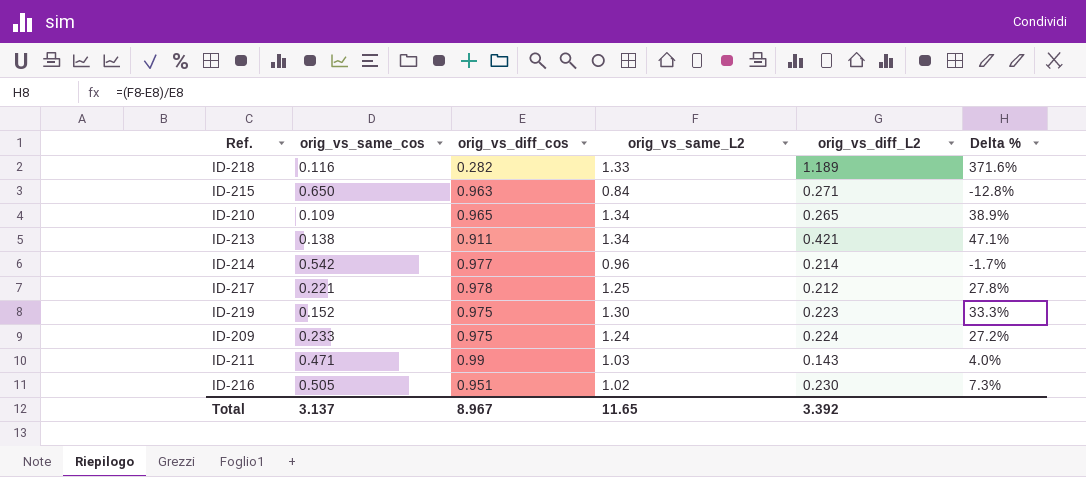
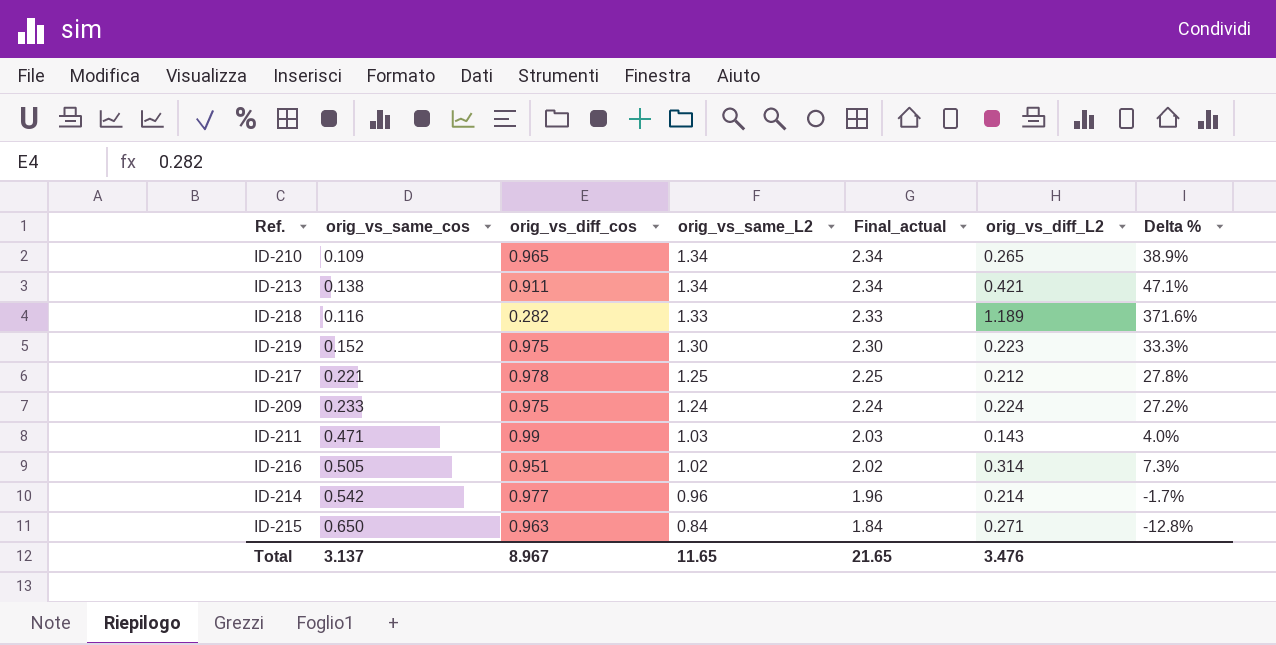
row order: none -> orig_vs_same_L2 descending
column Final_actual | formula: none -> [orig_vs_same_L2] + 1
ID-216 | orig_vs_diff_L2: 0.230 -> 0.314
Total | orig_vs_diff_L2: 3.392 -> 3.476

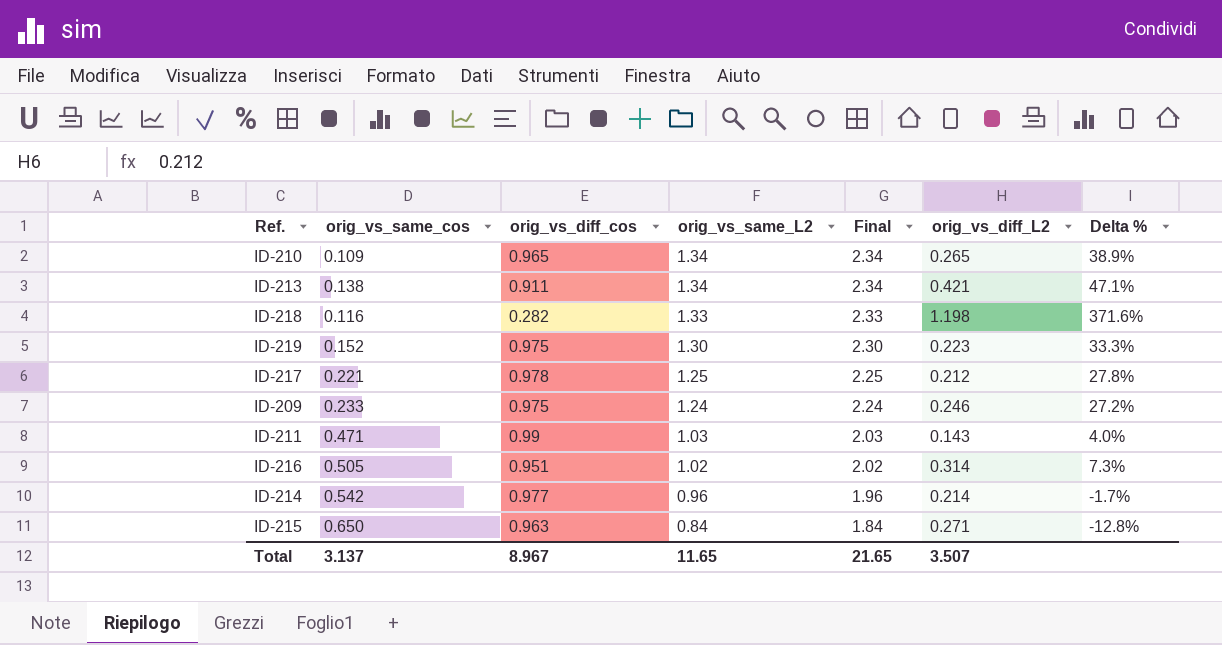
column name: Final_actual -> Final
ID-218 | orig_vs_diff_L2: 1.189 -> 1.198
ID-209 | orig_vs_diff_L2: 0.224 -> 0.246
Total | orig_vs_diff_L2: 3.476 -> 3.507

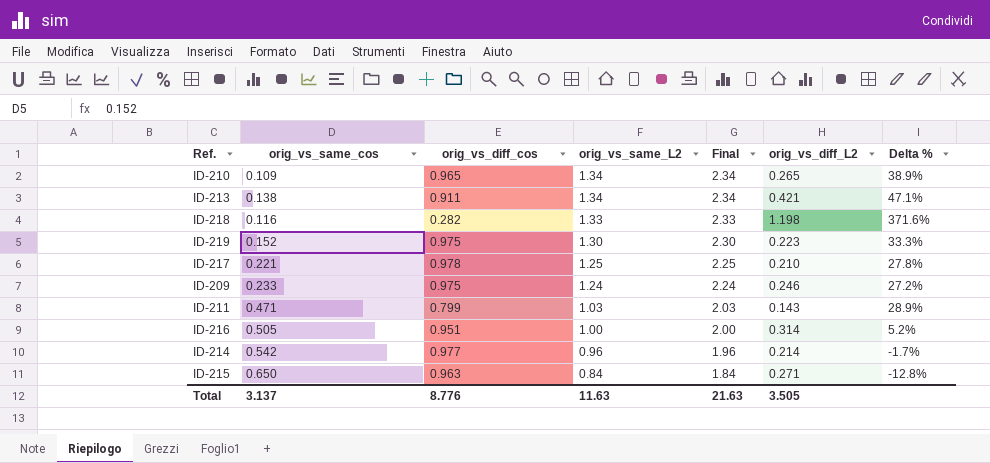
ID-217 | orig_vs_diff_L2: 0.212 -> 0.210
ID-211 | orig_vs_diff_cos: 0.99 -> 0.799
ID-211 | Delta %: 4.0% -> 28.9%
ID-216 | orig_vs_same_L2: 1.02 -> 1.00
ID-216 | Final: 2.02 -> 2.00
ID-216 | Delta %: 7.3% -> 5.2%
Total | orig_vs_diff_cos: 8.967 -> 8.776
Total | orig_vs_same_L2: 11.65 -> 11.63
Total | Final: 21.65 -> 21.63
Total | orig_vs_diff_L2: 3.507 -> 3.505

